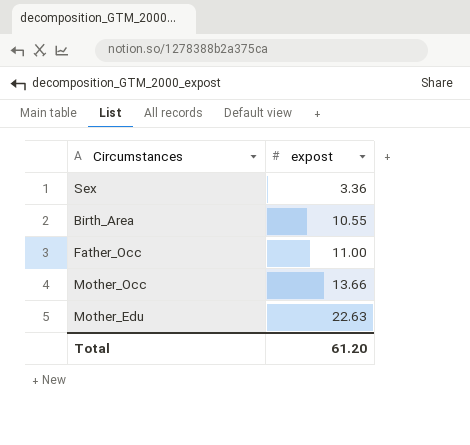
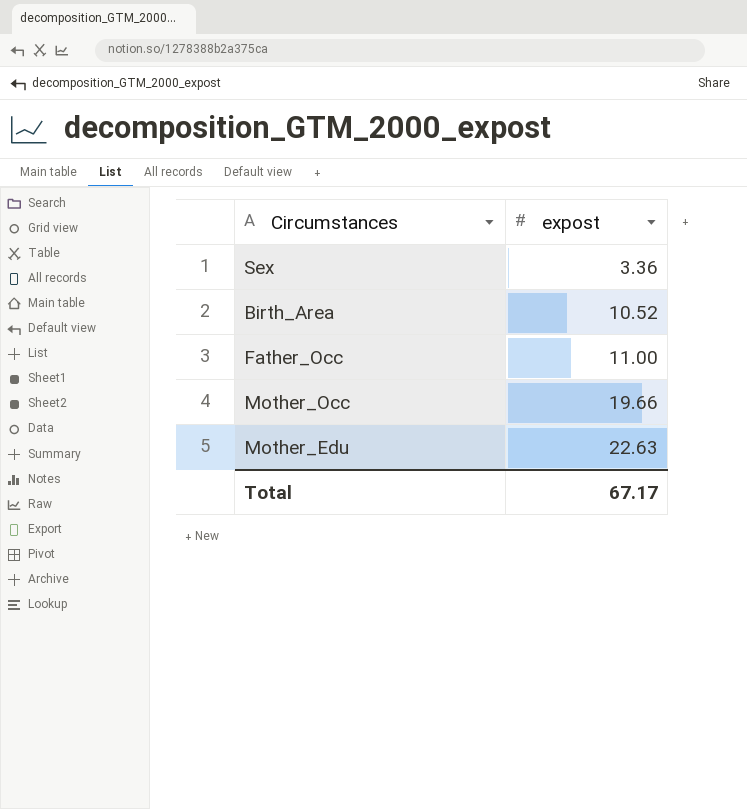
Birth_Area | expost: 10.55 -> 10.52
Mother_Occ | expost: 13.66 -> 19.66
Total | expost: 61.20 -> 67.17

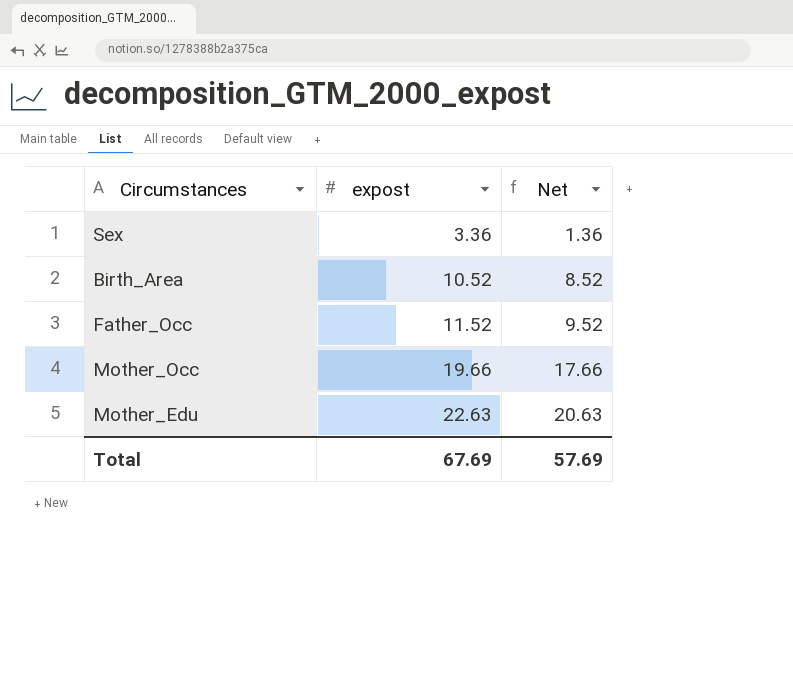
column Net | formula: none -> [expost] - 2
Father_Occ | expost: 11.00 -> 11.52
Total | expost: 67.17 -> 67.69

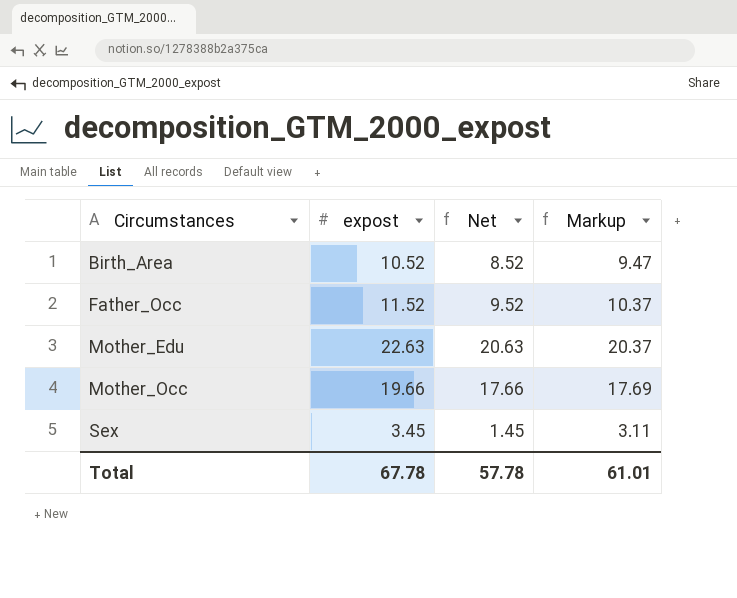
row order: expost ascending -> Circumstances ascending
column Markup | formula: none -> [expost] * 0.9
Sex | expost: 3.36 -> 3.45
Sex | Net: 1.36 -> 1.45
Total | expost: 67.69 -> 67.78
Total | Net: 57.69 -> 57.78

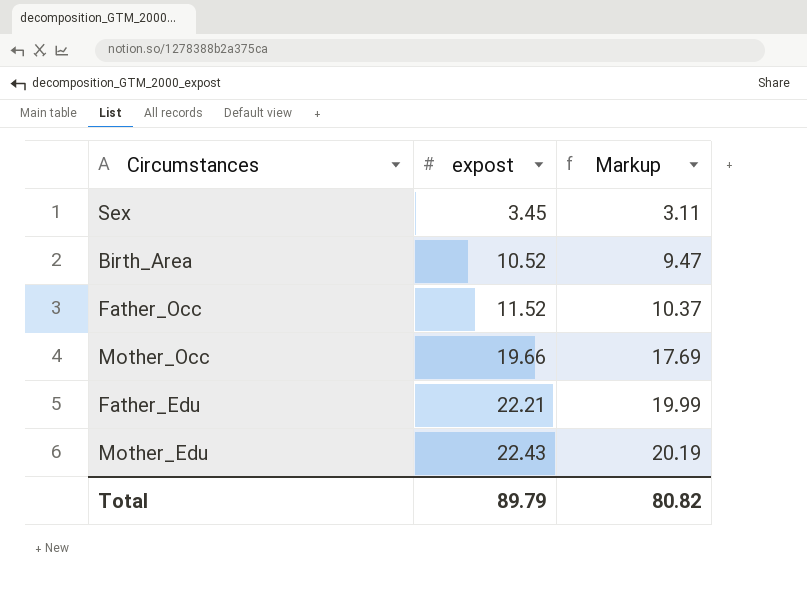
row order: Circumstances ascending -> expost ascending
column Net | formula: [expost] - 2 -> none
row Father_Edu: none -> 22.21 | 19.99
Mother_Edu | expost: 22.63 -> 22.43
Mother_Edu | Markup: 20.37 -> 20.19
Total | expost: 67.78 -> 89.79
Total | Markup: 61.01 -> 80.82

